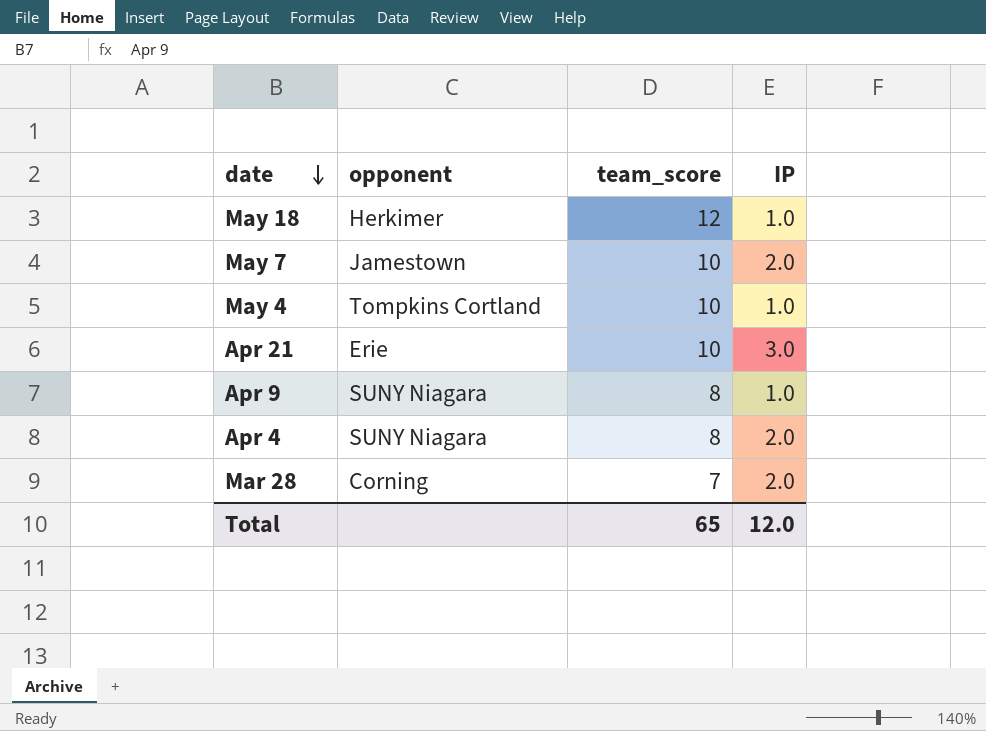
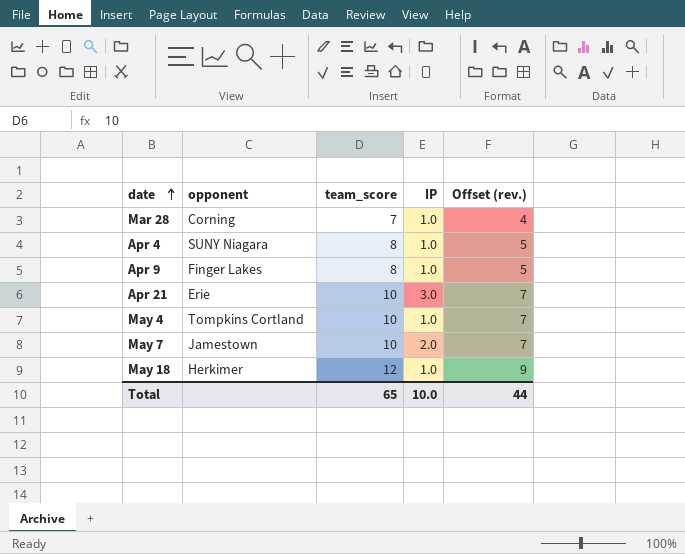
row order: date descending -> date ascending
column Offset (rev.) | formula: none -> [team_score] - 3
Mar 28 | IP: 2.0 -> 1.0
Apr 4 | IP: 2.0 -> 1.0
Apr 9 | opponent: SUNY Niagara -> Finger Lakes
Total | IP: 12.0 -> 10.0

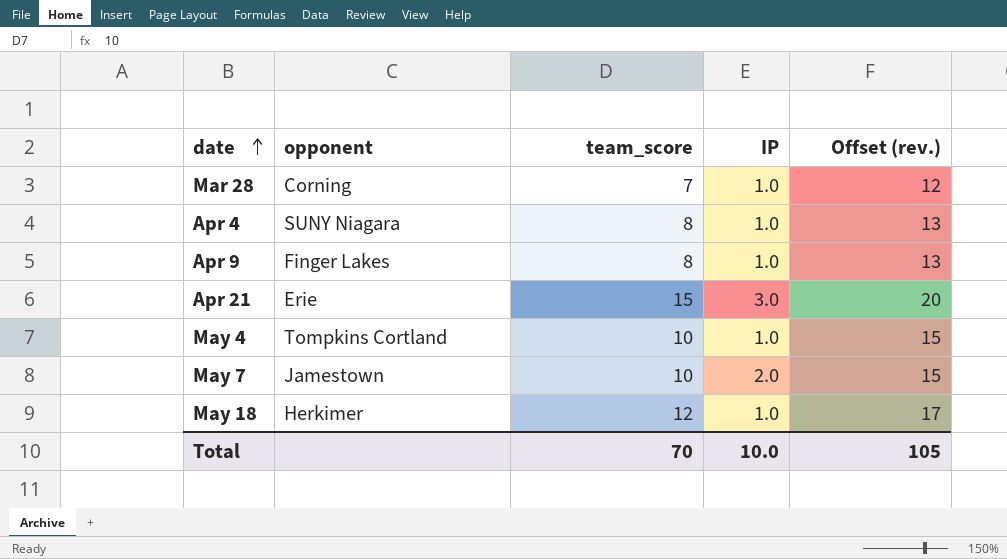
column Offset (rev.) | formula: [team_score] - 3 -> [team_score] + 5
Apr 21 | team_score: 10 -> 15
Total | team_score: 65 -> 70
Total | Offset (rev.): 44 -> 105

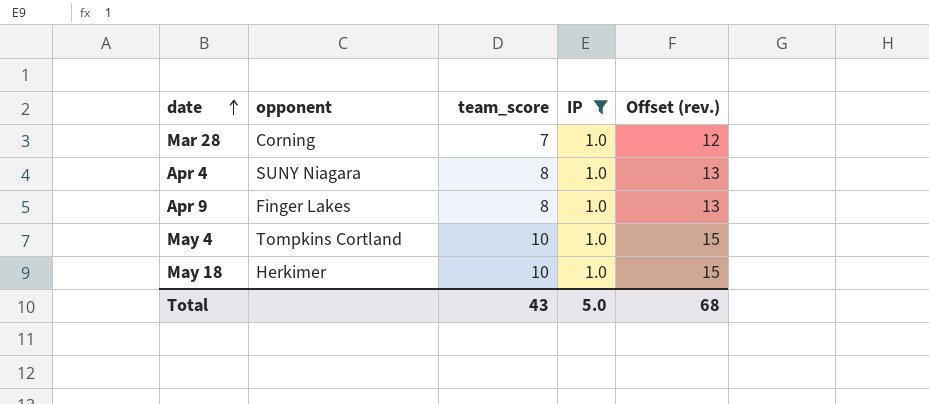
filter: none -> IP = 1.0
May 18 | team_score: 12 -> 10
May 18 | Offset (rev.): 17 -> 15
Total | team_score: 70 -> 43
Total | IP: 10.0 -> 5.0
Total | Offset (rev.): 105 -> 68

